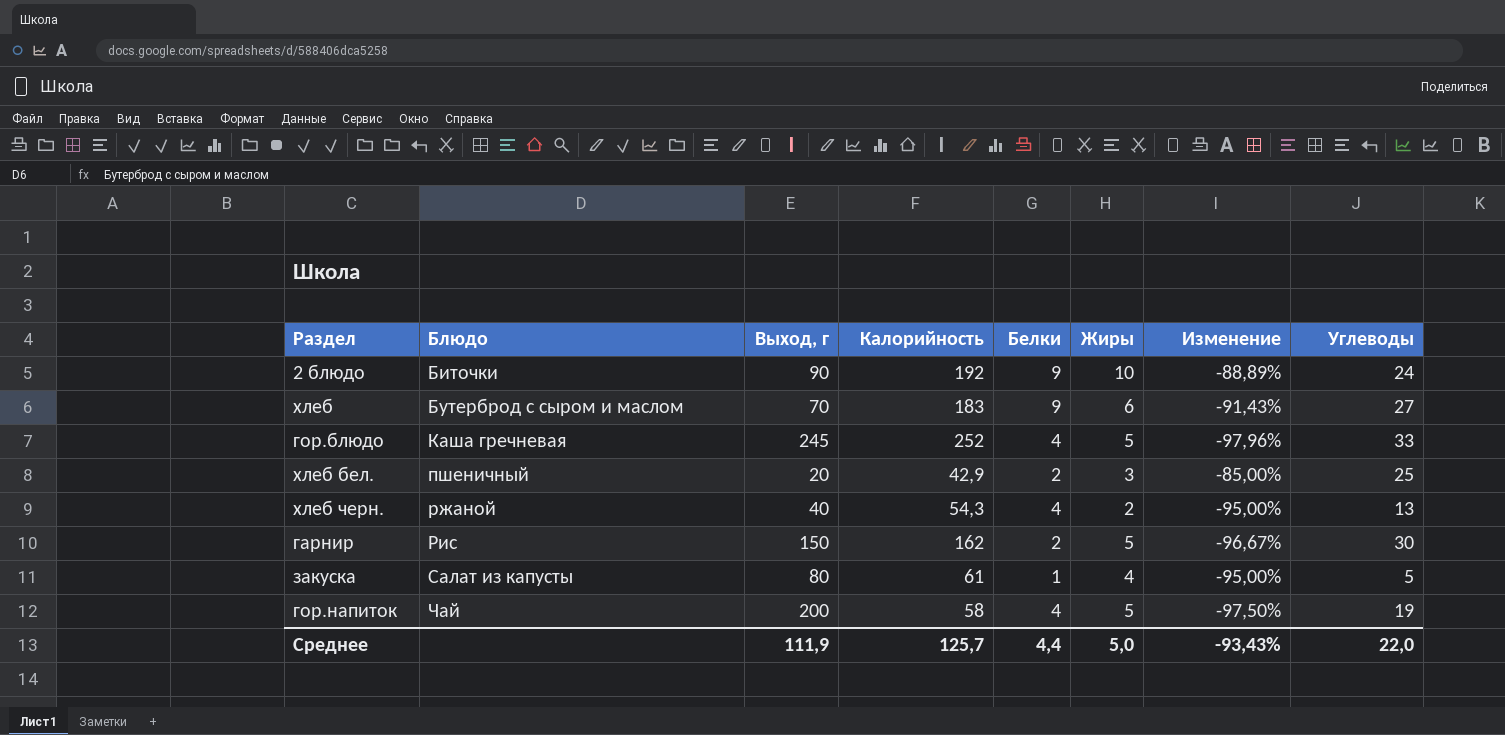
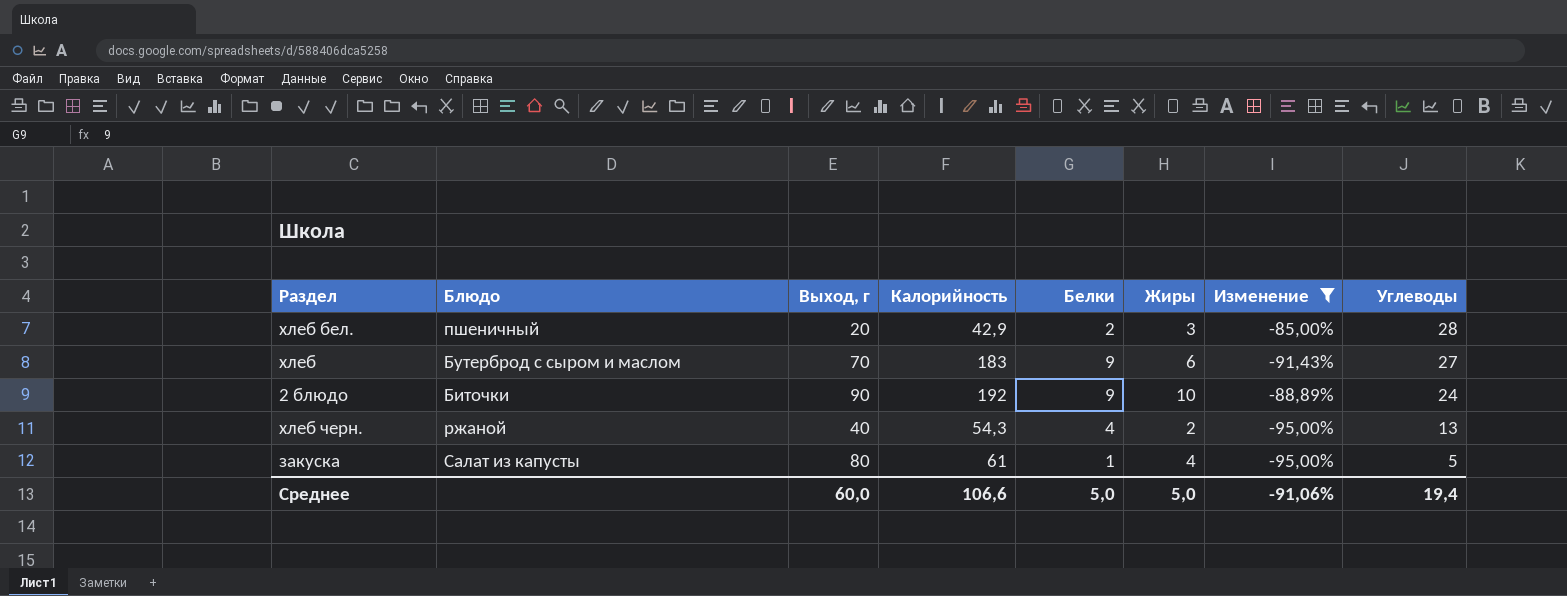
filter: none -> Изменение >= -95,00%
row order: Блюдо ascending -> Углеводы descending
хлеб бел. | Углеводы: 25 -> 28
Среднее | Выход, г: 111,9 -> 60,0
Среднее | Калорийность: 125,7 -> 106,6
Среднее | Белки: 4,4 -> 5,0
Среднее | Изменение: -93,43% -> -91,06%
Среднее | Углеводы: 22,0 -> 19,4

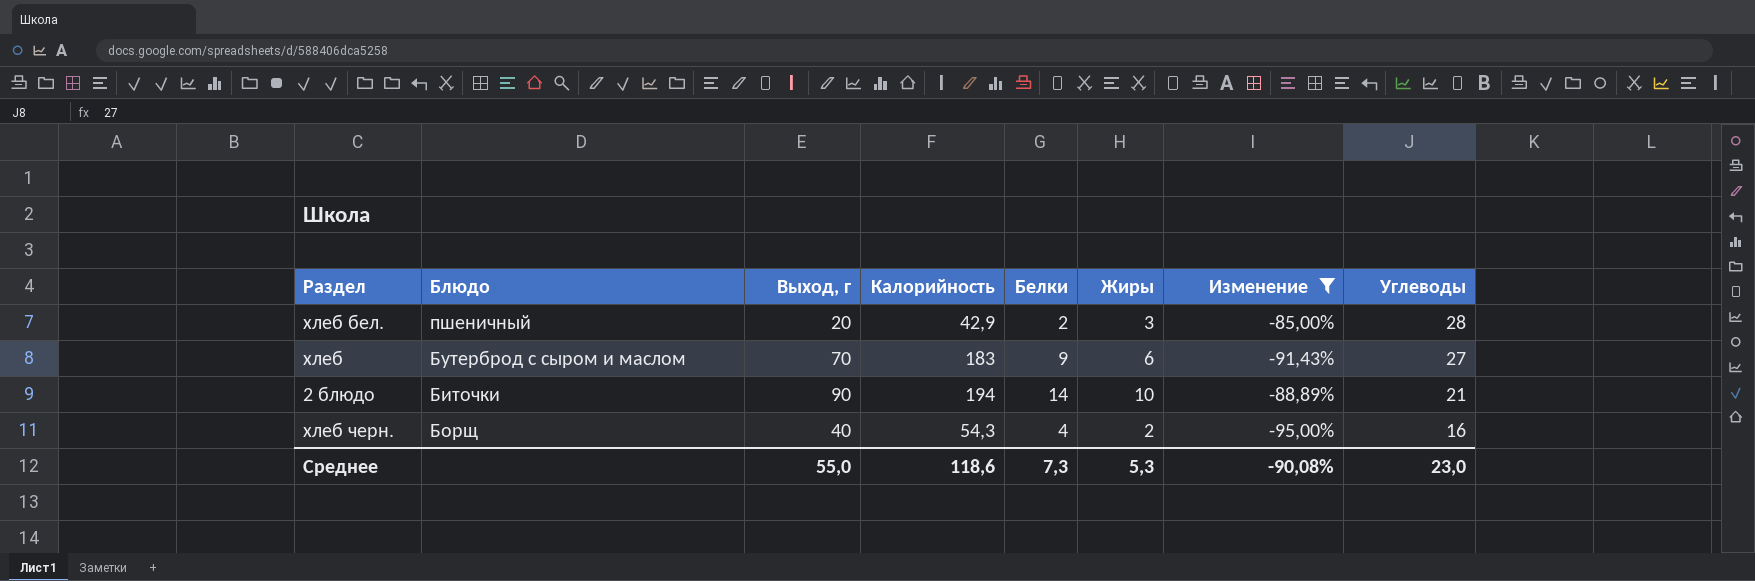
row закуска: Салат из капусты | 80 | 61 | 1 | 4 | -95,00% | 5 -> none
2 блюдо | Калорийность: 192 -> 194
2 блюдо | Белки: 9 -> 14
2 блюдо | Углеводы: 24 -> 21
хлеб черн. | Блюдо: ржаной -> Борщ
хлеб черн. | Углеводы: 13 -> 16
Среднее | Выход, г: 60,0 -> 55,0
Среднее | Калорийность: 106,6 -> 118,6
Среднее | Белки: 5,0 -> 7,3
Среднее | Жиры: 5,0 -> 5,3
Среднее | Изменение: -91,06% -> -90,08%
Среднее | Углеводы: 19,4 -> 23,0

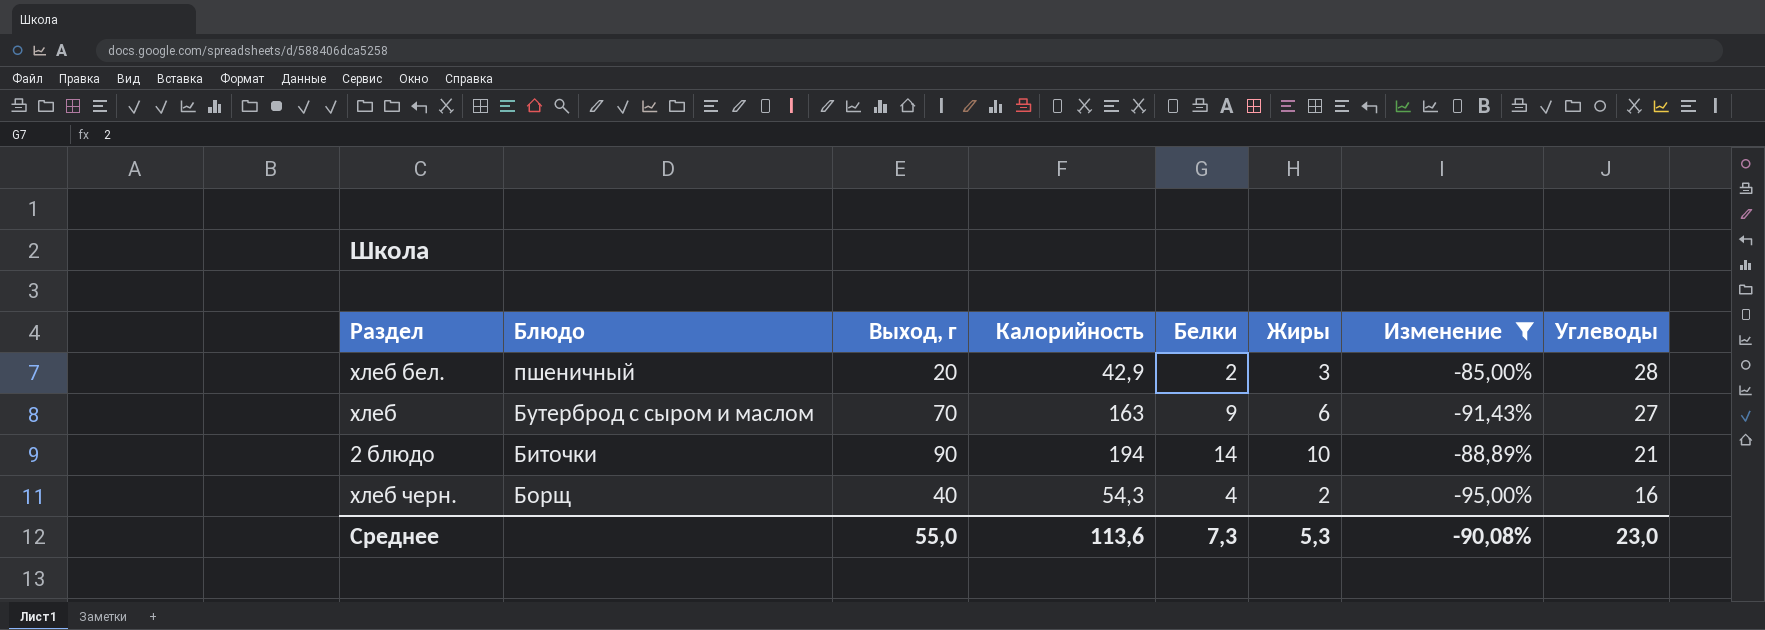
хлеб | Калорийность: 183 -> 163
Среднее | Калорийность: 118,6 -> 113,6

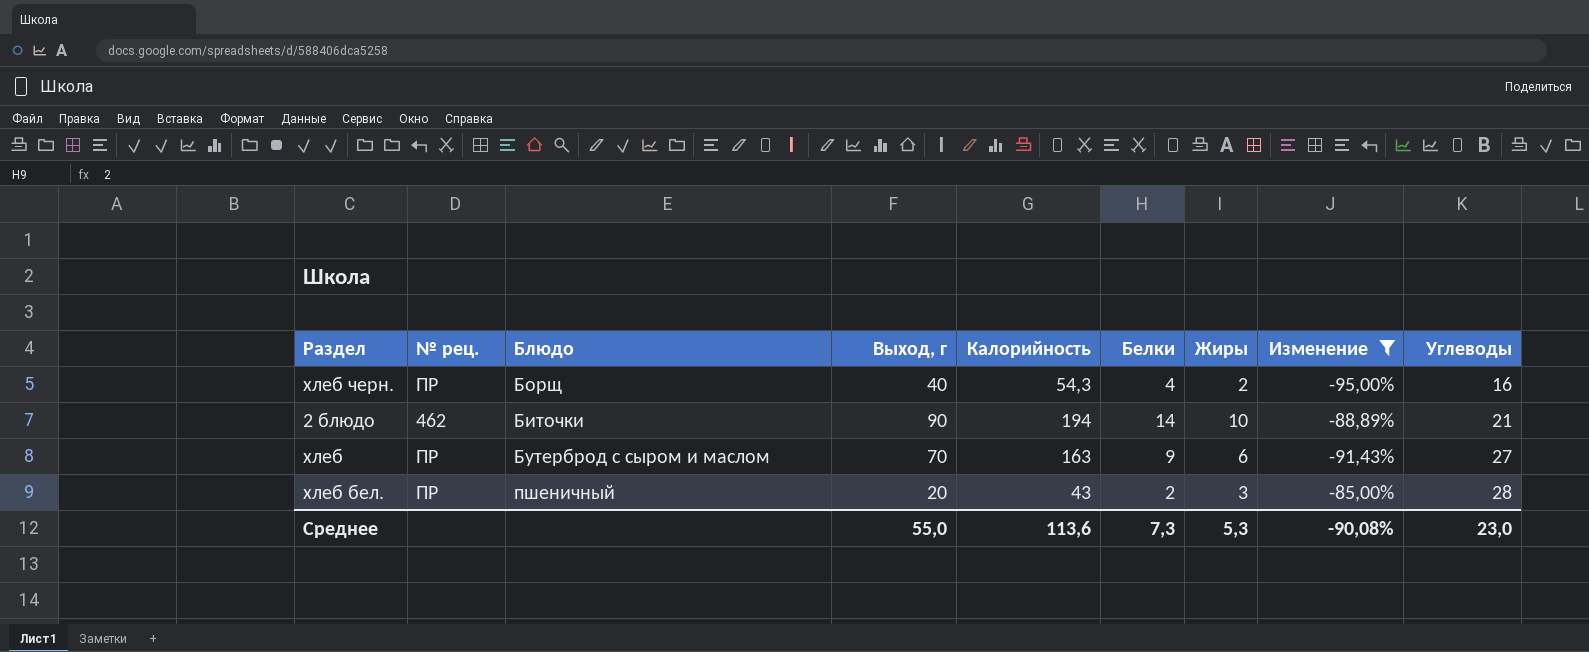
row order: Углеводы descending -> Углеводы ascending
column № рец. | position: none -> 2
хлеб бел. | Калорийность: 42,9 -> 43

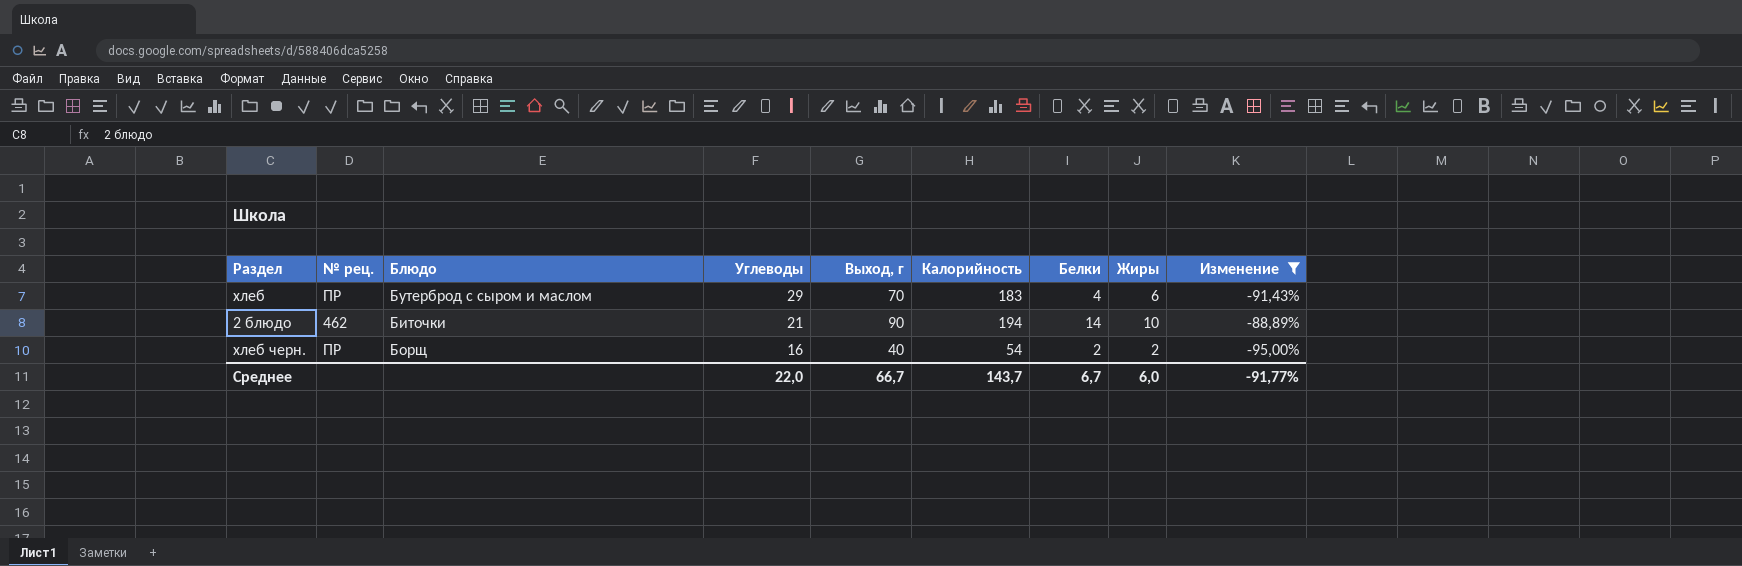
row order: Углеводы ascending -> Углеводы descending
column Углеводы | position: 9 -> 4
row хлеб бел.: ПР | пшеничный | 20 | 43 | 2 | 3 | -85,00% | 28 -> none
хлеб | Углеводы: 27 -> 29
хлеб | Калорийность: 163 -> 183
хлеб | Белки: 9 -> 4
хлеб черн. | Калорийность: 54,3 -> 54
хлеб черн. | Белки: 4 -> 2
Среднее | Углеводы: 23,0 -> 22,0
Среднее | Выход, г: 55,0 -> 66,7
Среднее | Калорийность: 113,6 -> 143,7
Среднее | Белки: 7,3 -> 6,7
Среднее | Жиры: 5,3 -> 6,0
Среднее | Изменение: -90,08% -> -91,77%

